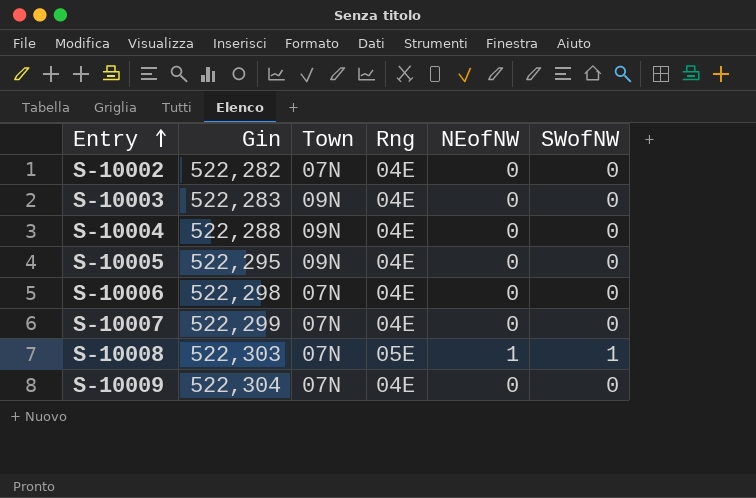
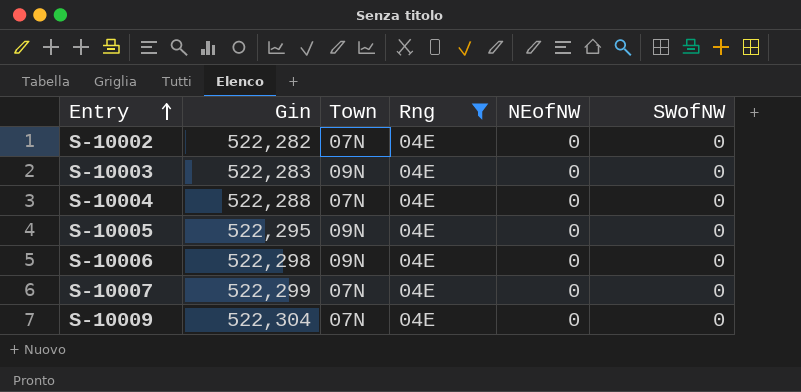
filter: none -> Rng = 04E
S-10004 | Town: 09N -> 07N
S-10006 | Town: 07N -> 09N

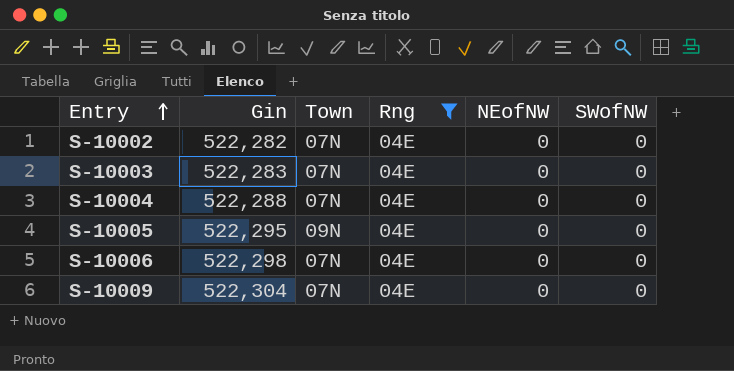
row S-10007: 522,299 | 07N | 04E | 0 | 0 -> none
S-10003 | Town: 09N -> 07N
S-10006 | Town: 09N -> 07N

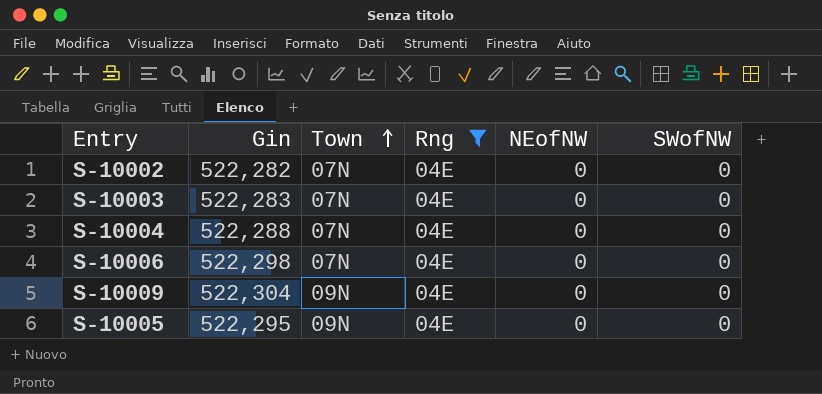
row order: Entry ascending -> Town ascending
S-10009 | Town: 07N -> 09N

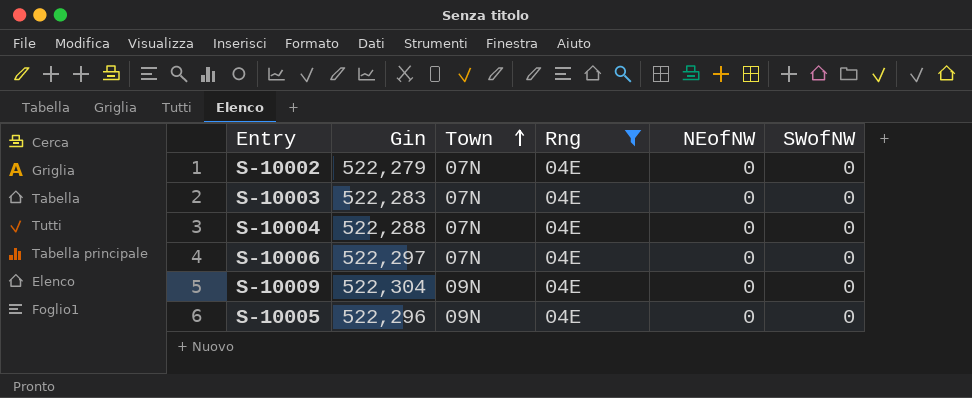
S-10002 | Gin: 522,282 -> 522,279
S-10006 | Gin: 522,298 -> 522,297
S-10005 | Gin: 522,295 -> 522,296

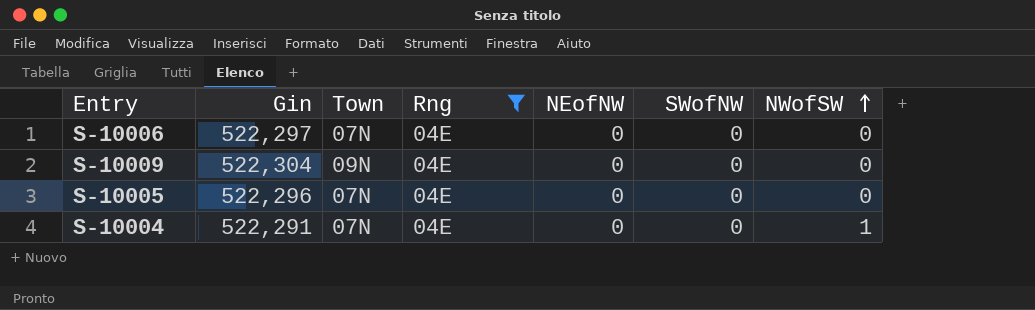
row order: Town ascending -> NWofSW ascending
column NWofSW | position: none -> 7
row S-10002: 522,279 | 07N | 04E | 0 | 0 -> none
row S-10003: 522,283 | 07N | 04E | 0 | 0 -> none
S-10005 | Town: 09N -> 07N
S-10004 | Gin: 522,288 -> 522,291

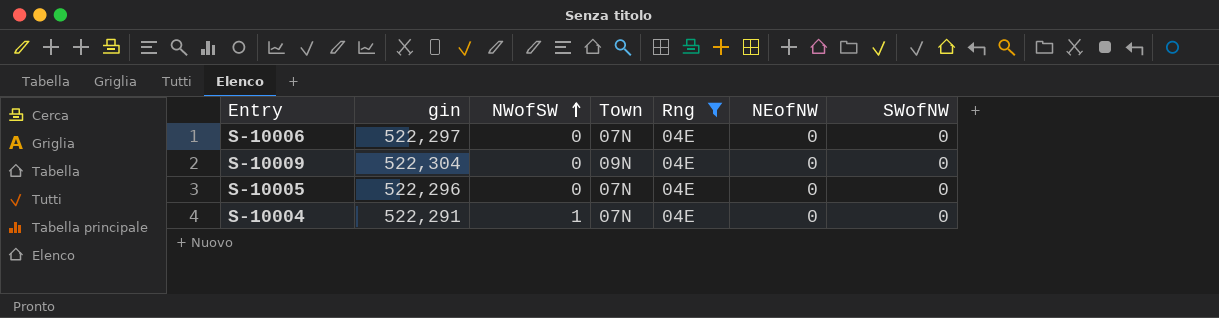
column name: Gin -> gin
column NWofSW | position: 7 -> 3

